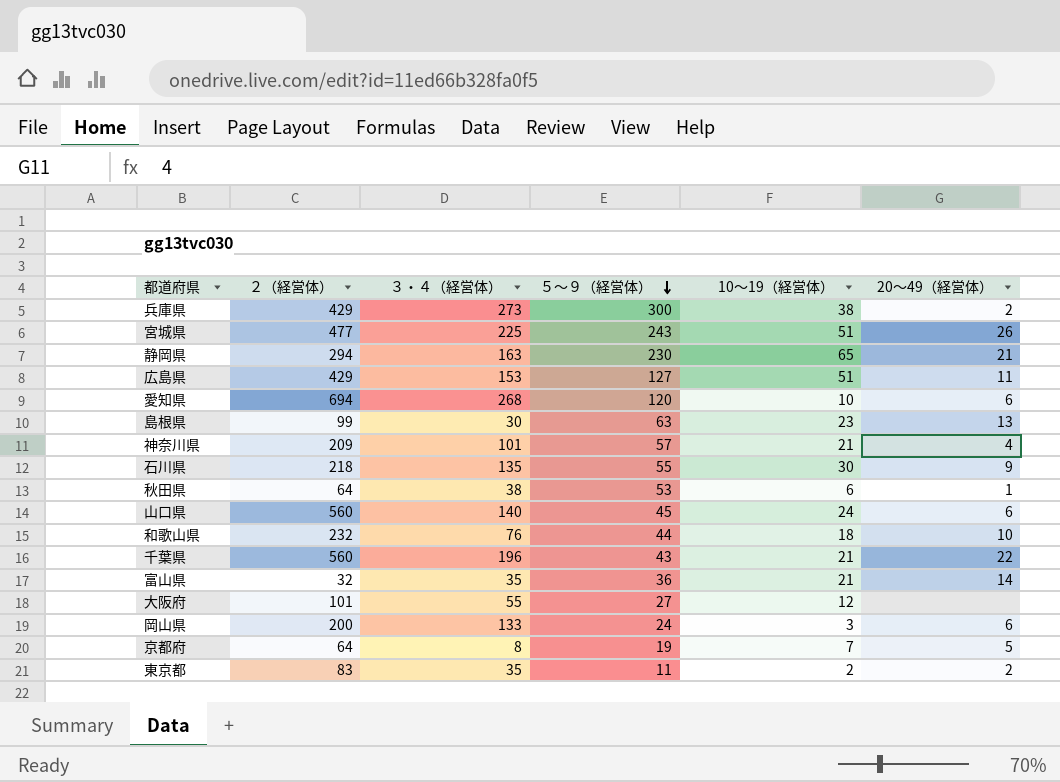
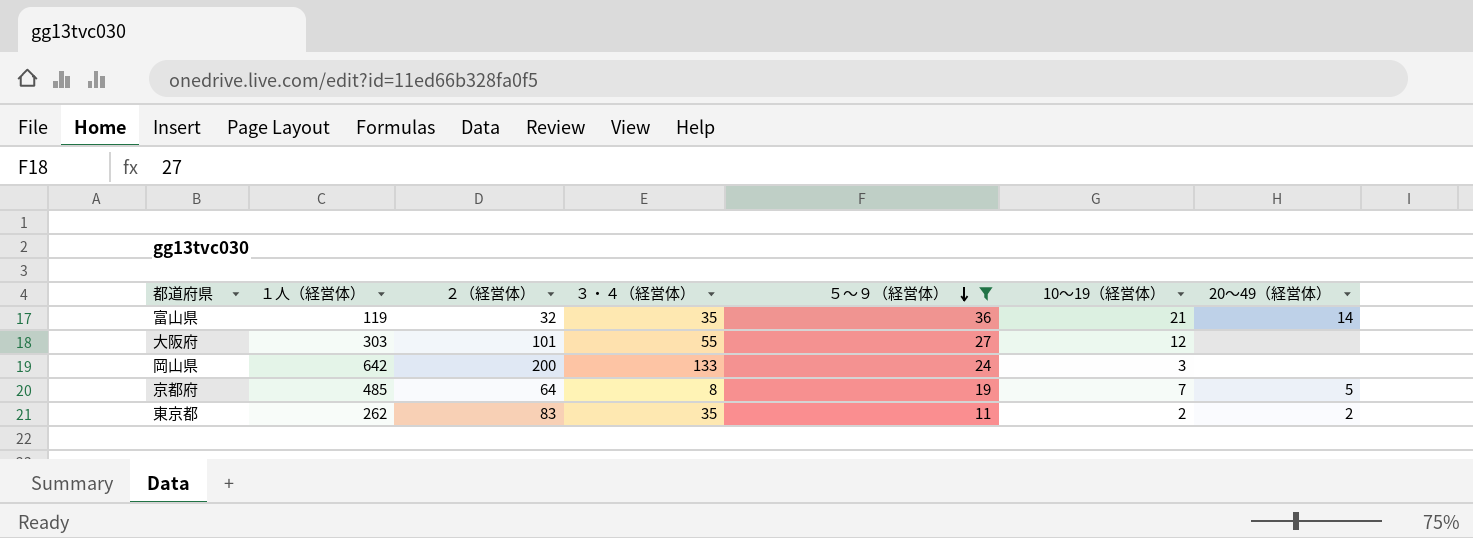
filter: none -> ５～９（経営体） <= 36
column １人（経営体） | position: none -> 2
岡山県 | 20～49（経営体）: 6 -> none

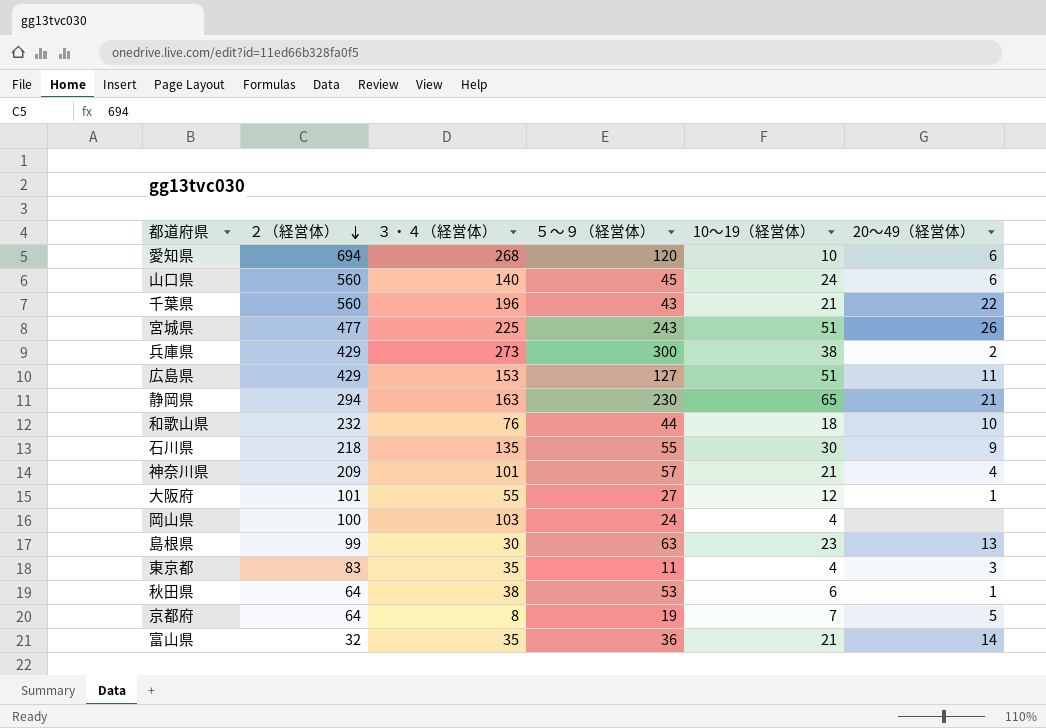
filter: ５～９（経営体） <= 36 -> none
row order: ５～９（経営体） descending -> ２（経営体） descending
column １人（経営体） | position: 2 -> none
大阪府 | 20～49（経営体）: none -> 1
岡山県 | ２（経営体）: 200 -> 100
岡山県 | ３・４（経営体）: 133 -> 103
岡山県 | 10～19（経営体）: 3 -> 4
東京都 | 10～19（経営体）: 2 -> 4
東京都 | 20～49（経営体）: 2 -> 3

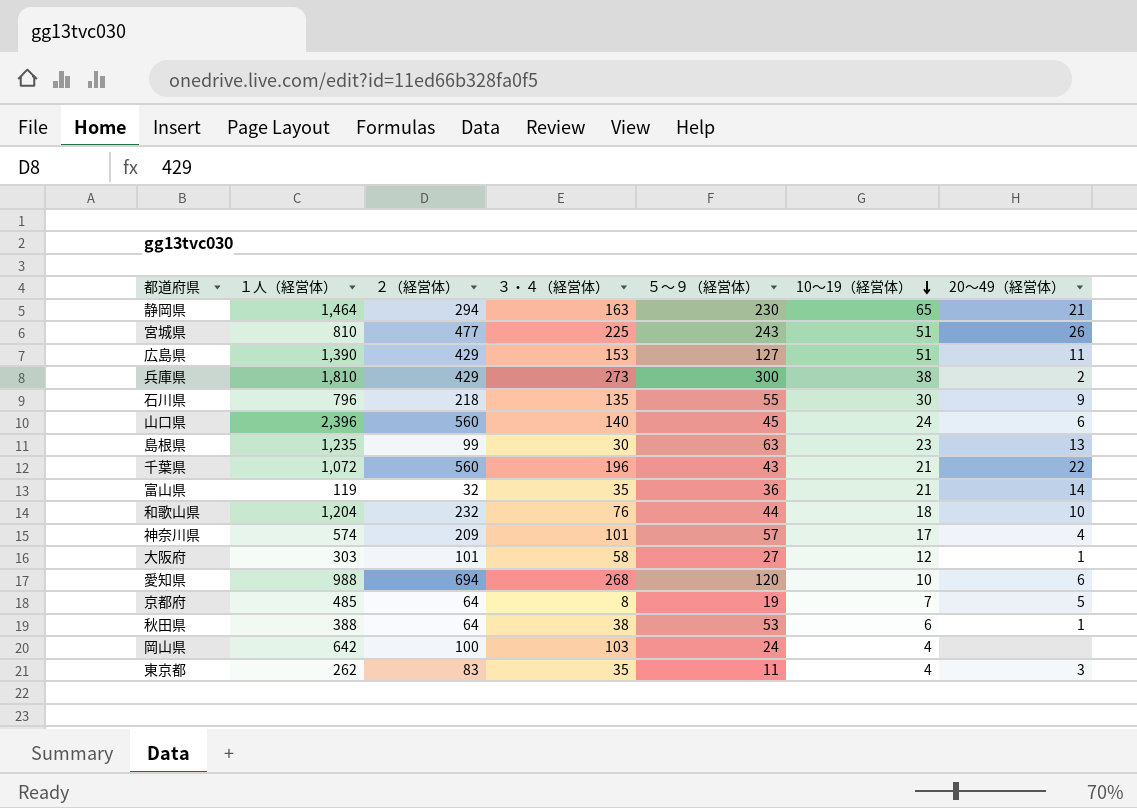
row order: ２（経営体） descending -> 10～19（経営体） descending
column １人（経営体） | position: none -> 2
神奈川県 | 10～19（経営体）: 21 -> 17
大阪府 | ３・４（経営体）: 55 -> 58

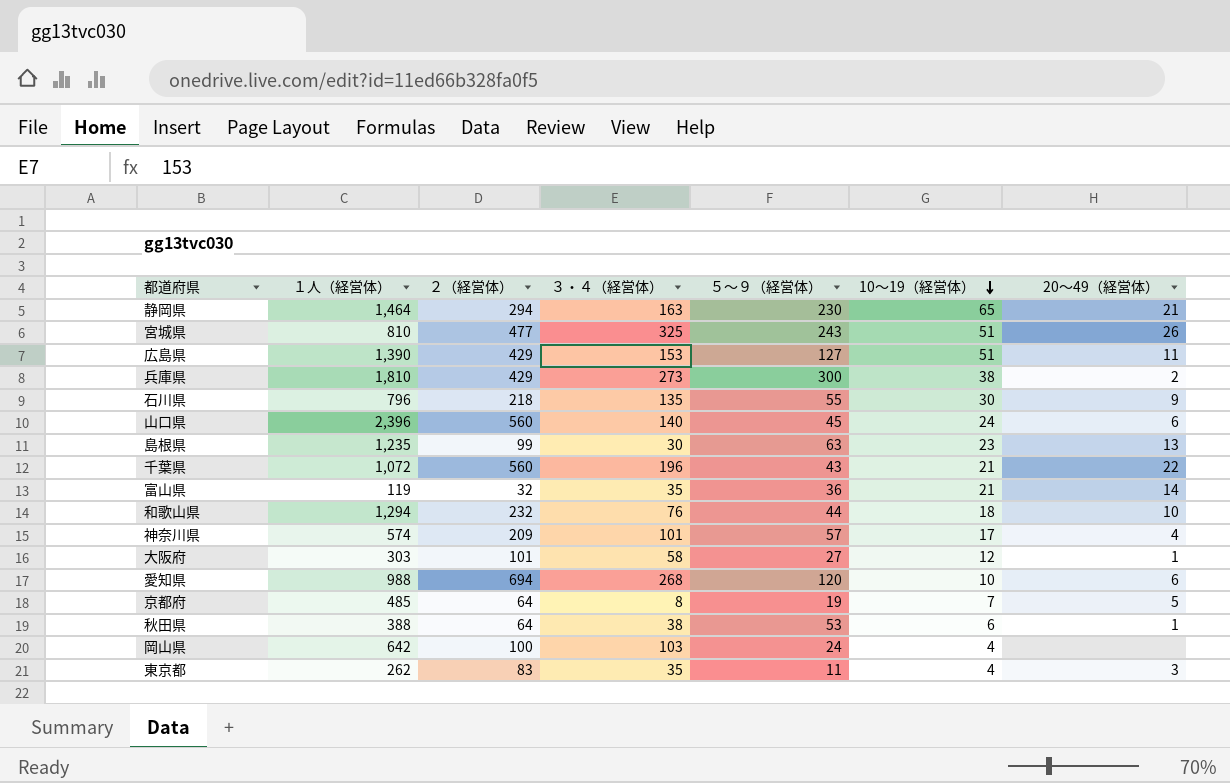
宮城県 | ３・４（経営体）: 225 -> 325
和歌山県 | １人（経営体）: 1,204 -> 1,294

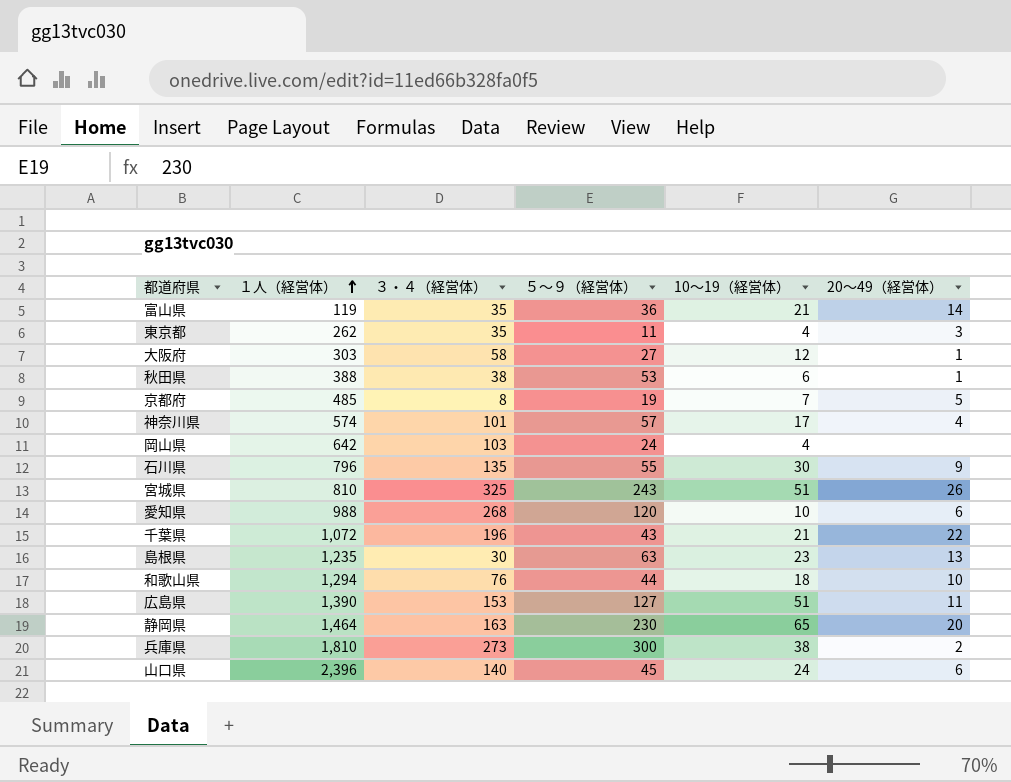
row order: 10～19（経営体） descending -> １人（経営体） ascending
column ２（経営体） | position: 3 -> none
静岡県 | 20～49（経営体）: 21 -> 20

